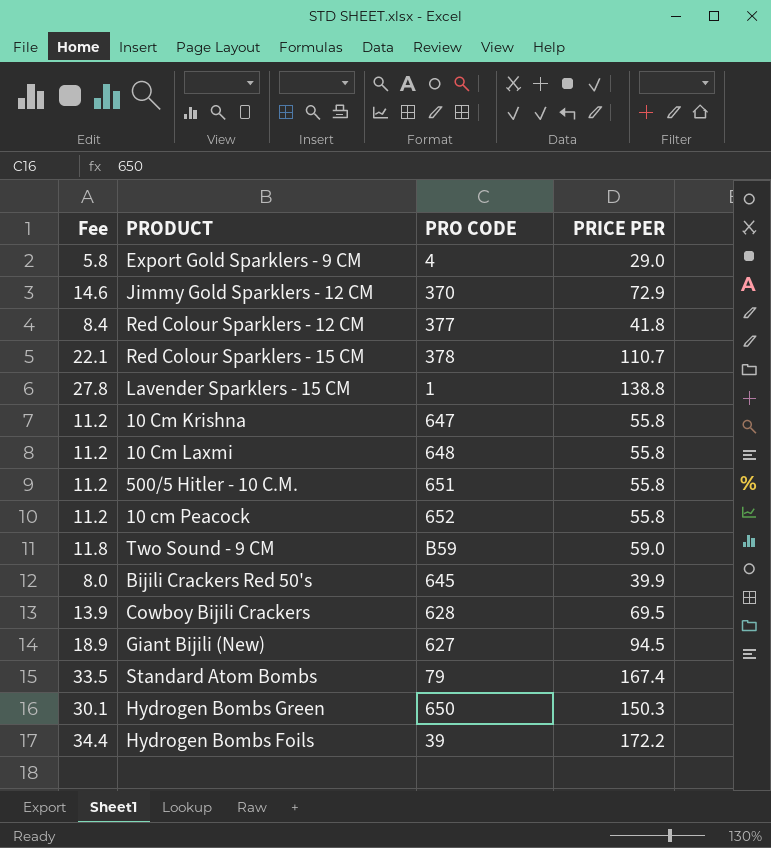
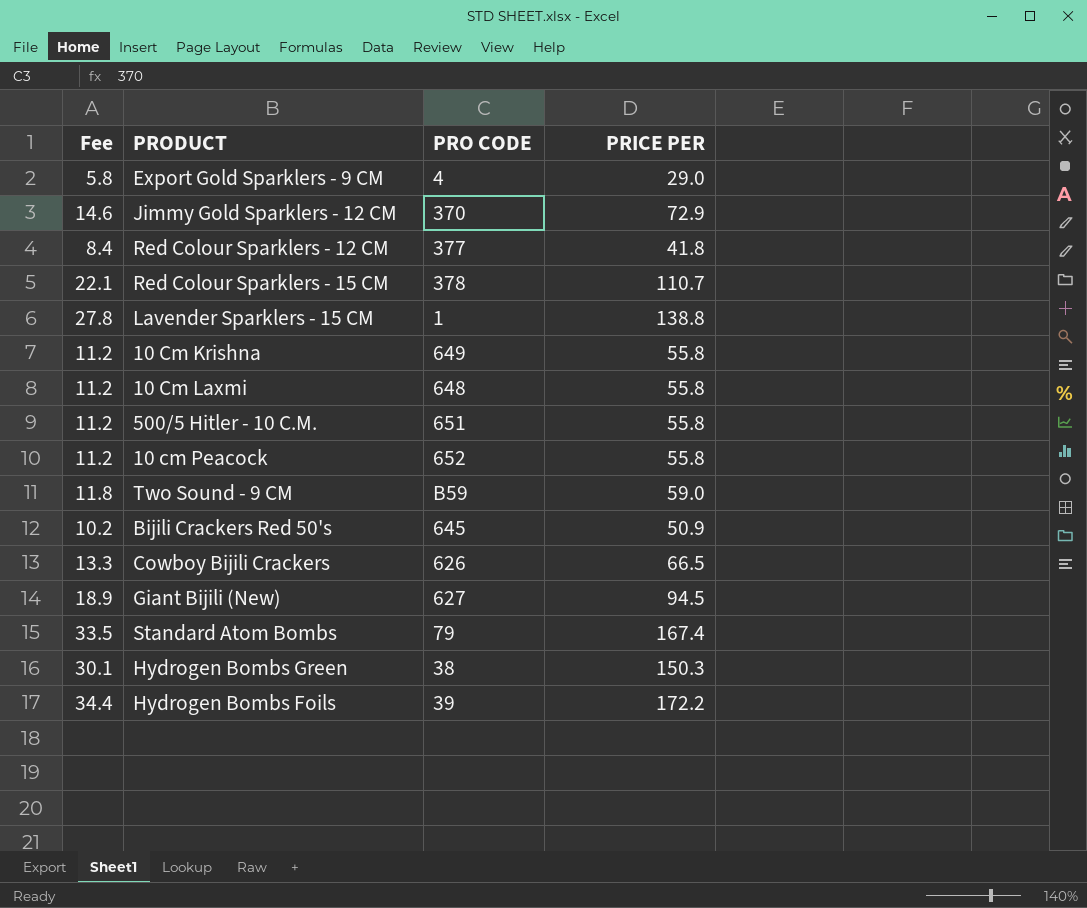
10 Cm Krishna | PRO CODE: 647 -> 649
Bijili Crackers Red 50's | Fee: 8.0 -> 10.2
Bijili Crackers Red 50's | PRICE PER: 39.9 -> 50.9
Cowboy Bijili Crackers | Fee: 13.9 -> 13.3
Cowboy Bijili Crackers | PRO CODE: 628 -> 626
Cowboy Bijili Crackers | PRICE PER: 69.5 -> 66.5
Hydrogen Bombs Green | PRO CODE: 650 -> 38

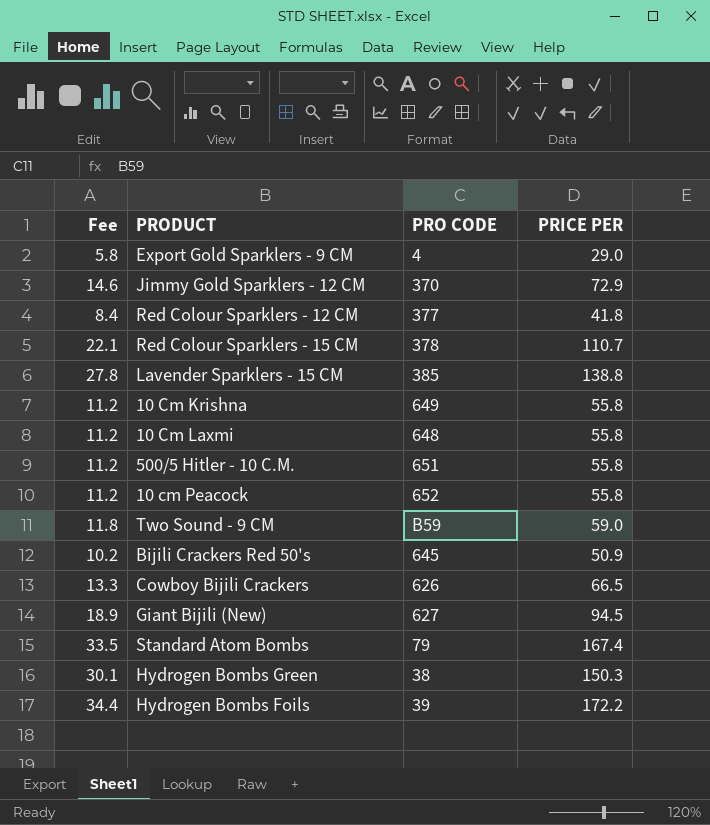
Lavender Sparklers - 15 CM | PRO CODE: 1 -> 385

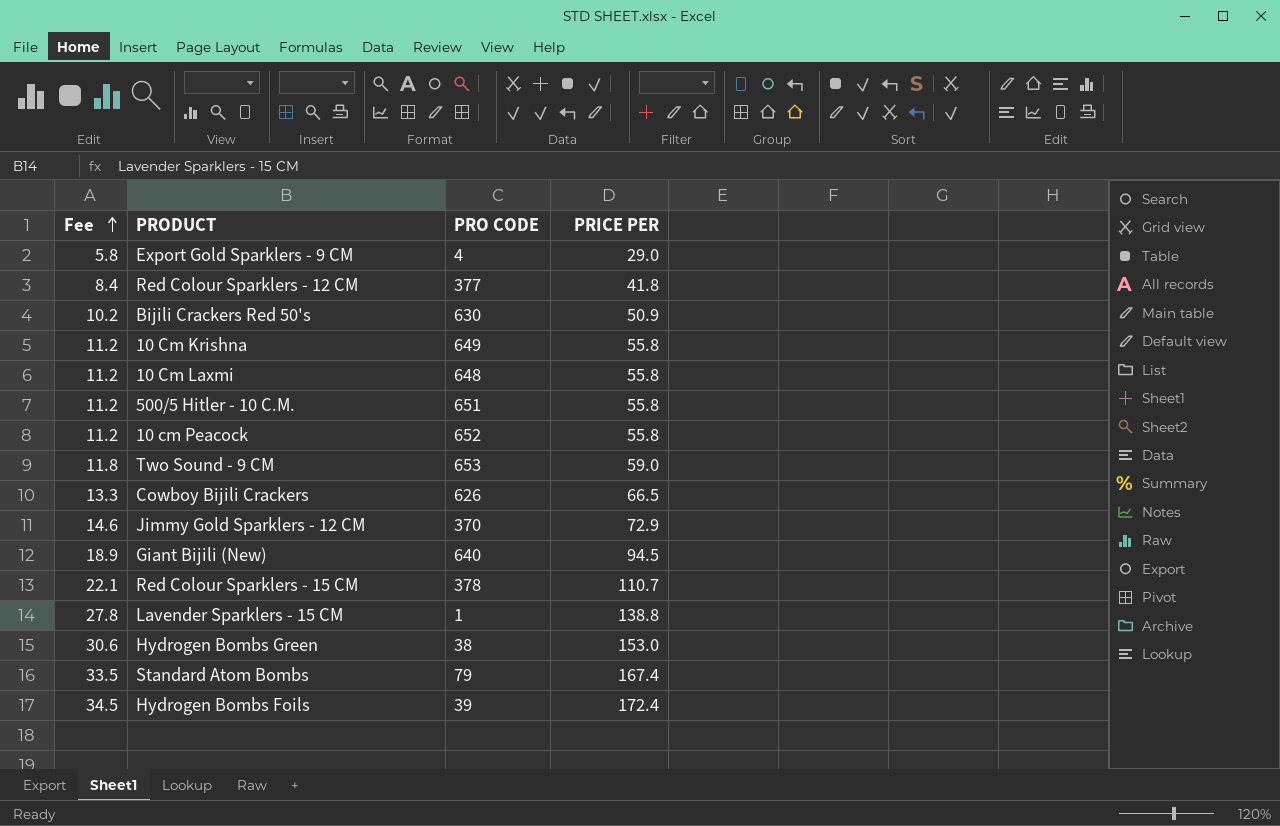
row order: none -> Fee ascending
Bijili Crackers Red 50's | PRO CODE: 645 -> 630
Two Sound - 9 CM | PRO CODE: B59 -> 653
Giant Bijili (New) | PRO CODE: 627 -> 640
Lavender Sparklers - 15 CM | PRO CODE: 385 -> 1
Hydrogen Bombs Green | Fee: 30.1 -> 30.6
Hydrogen Bombs Green | PRICE PER: 150.3 -> 153.0
Hydrogen Bombs Foils | Fee: 34.4 -> 34.5
Hydrogen Bombs Foils | PRICE PER: 172.2 -> 172.4

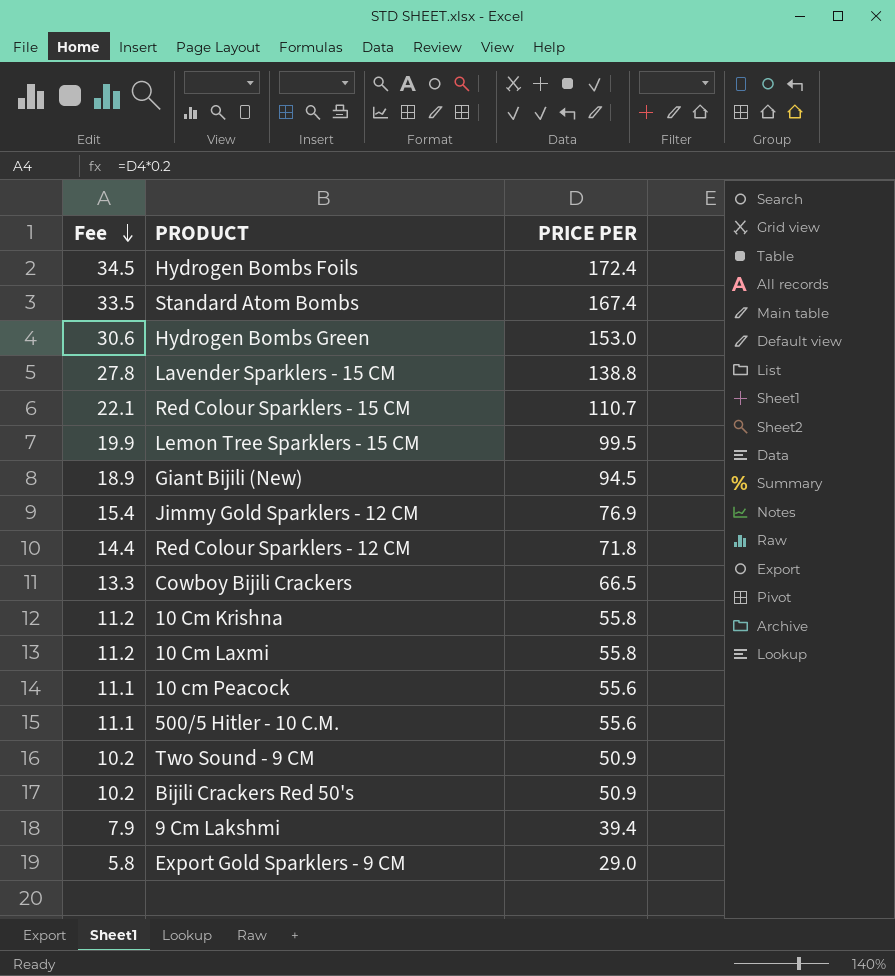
row order: Fee ascending -> Fee descending
column PRO CODE | position: 3 -> none
row Lemon Tree Sparklers - 15 CM: none -> 19.9 | 99.5
Jimmy Gold Sparklers - 12 CM | Fee: 14.6 -> 15.4
Jimmy Gold Sparklers - 12 CM | PRICE PER: 72.9 -> 76.9
Red Colour Sparklers - 12 CM | Fee: 8.4 -> 14.4
Red Colour Sparklers - 12 CM | PRICE PER: 41.8 -> 71.8
10 cm Peacock | Fee: 11.2 -> 11.1
10 cm Peacock | PRICE PER: 55.8 -> 55.6
500/5 Hitler - 10 C.M. | Fee: 11.2 -> 11.1
500/5 Hitler - 10 C.M. | PRICE PER: 55.8 -> 55.6
Two Sound - 9 CM | Fee: 11.8 -> 10.2
Two Sound - 9 CM | PRICE PER: 59.0 -> 50.9
row 9 Cm Lakshmi: none -> 7.9 | 39.4

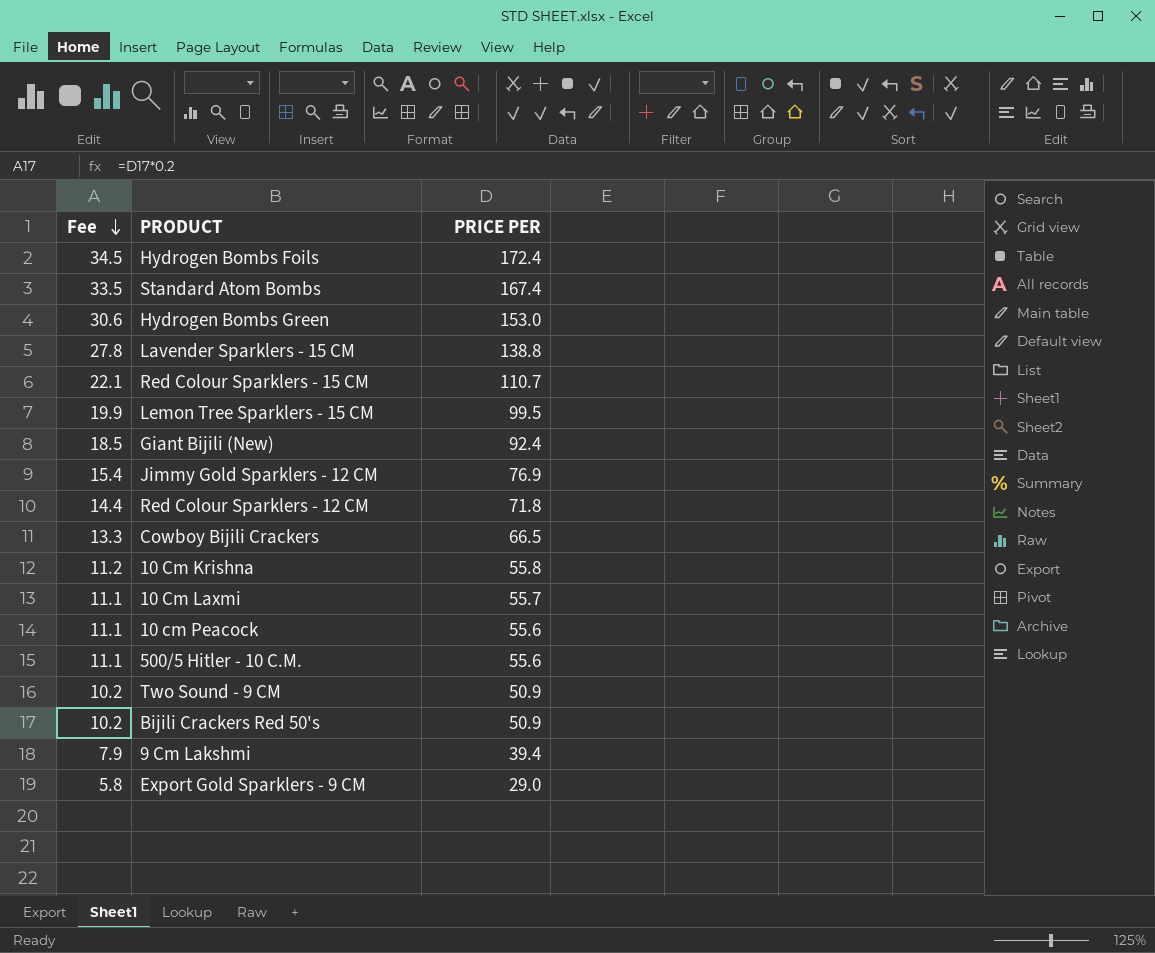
Giant Bijili (New) | Fee: 18.9 -> 18.5
Giant Bijili (New) | PRICE PER: 94.5 -> 92.4
10 Cm Laxmi | Fee: 11.2 -> 11.1
10 Cm Laxmi | PRICE PER: 55.8 -> 55.7

